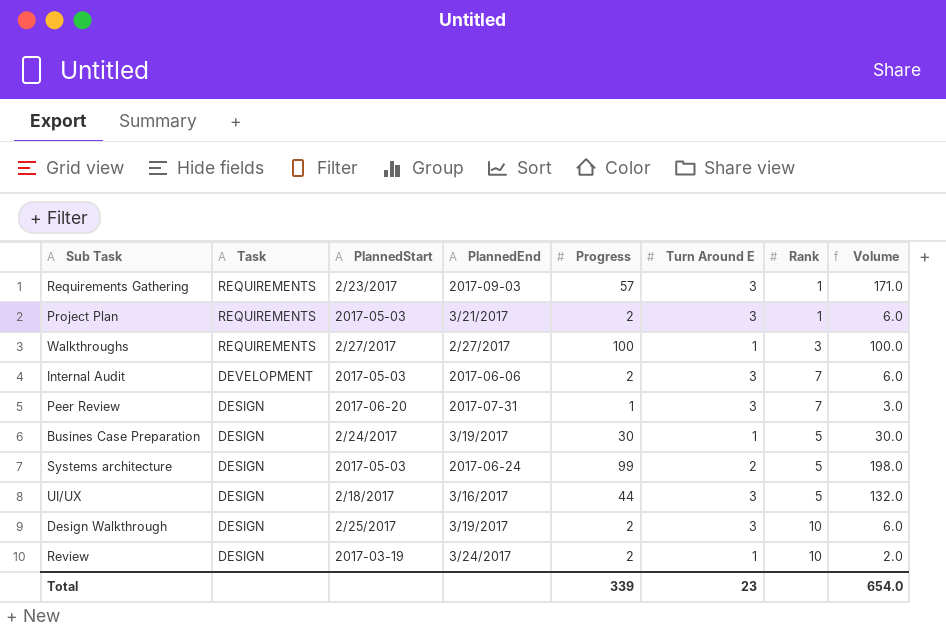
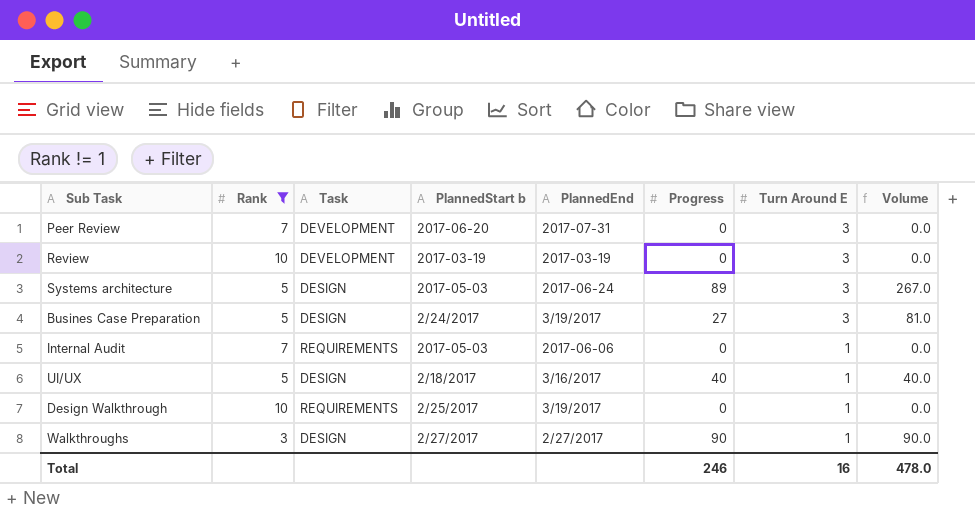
filter: none -> Rank != 1
row order: Task descending -> Turn Around E descending
column Rank | position: 7 -> 2
column name: PlannedStart -> PlannedStart b
Peer Review | Task: DESIGN -> DEVELOPMENT
Peer Review | Progress: 1 -> 0
Peer Review | Volume: 3.0 -> 0.0
Review | Task: DESIGN -> DEVELOPMENT
Review | PlannedEnd: 3/24/2017 -> 2017-03-19
Review | Progress: 2 -> 0
Review | Turn Around E: 1 -> 3
Review | Volume: 2.0 -> 0.0
Systems architecture | Progress: 99 -> 89
Systems architecture | Turn Around E: 2 -> 3
Systems architecture | Volume: 198.0 -> 267.0
Busines Case Preparation | Progress: 30 -> 27
Busines Case Preparation | Turn Around E: 1 -> 3
Busines Case Preparation | Volume: 30.0 -> 81.0
Internal Audit | Task: DEVELOPMENT -> REQUIREMENTS
Internal Audit | Progress: 2 -> 0
Internal Audit | Turn Around E: 3 -> 1
Internal Audit | Volume: 6.0 -> 0.0
UI/UX | Progress: 44 -> 40
UI/UX | Turn Around E: 3 -> 1
UI/UX | Volume: 132.0 -> 40.0
Design Walkthrough | Task: DESIGN -> REQUIREMENTS
Design Walkthrough | Progress: 2 -> 0
Design Walkthrough | Turn Around E: 3 -> 1
Design Walkthrough | Volume: 6.0 -> 0.0
Walkthroughs | Task: REQUIREMENTS -> DESIGN
Walkthroughs | Progress: 100 -> 90
Walkthroughs | Volume: 100.0 -> 90.0
Total | Progress: 339 -> 246
Total | Turn Around E: 23 -> 16
Total | Volume: 654.0 -> 478.0

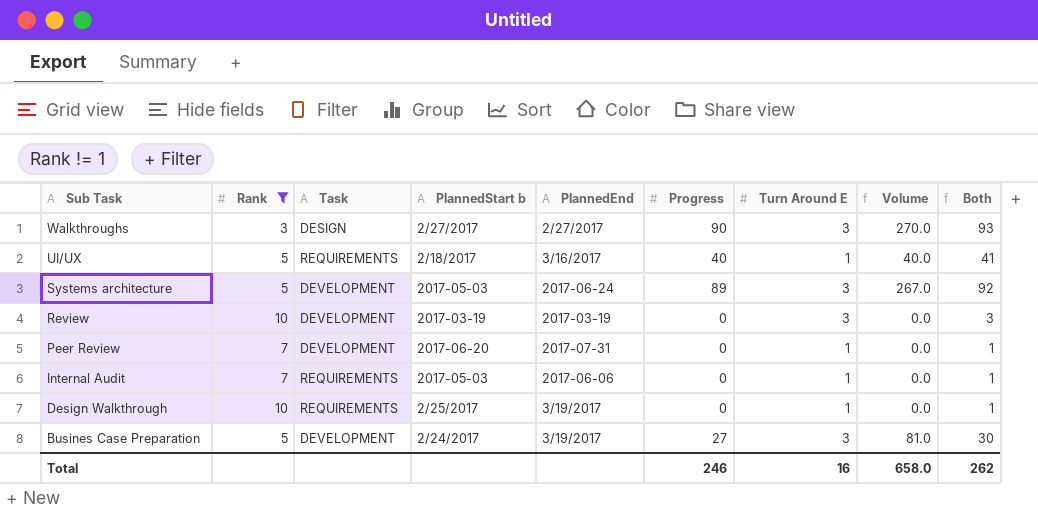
row order: Turn Around E descending -> Sub Task descending
column Both | formula: none -> [Progress] + [Turn Around E]
Walkthroughs | Turn Around E: 1 -> 3
Walkthroughs | Volume: 90.0 -> 270.0
UI/UX | Task: DESIGN -> REQUIREMENTS
Systems architecture | Task: DESIGN -> DEVELOPMENT
Peer Review | Turn Around E: 3 -> 1
Busines Case Preparation | Task: DESIGN -> DEVELOPMENT
Total | Volume: 478.0 -> 658.0

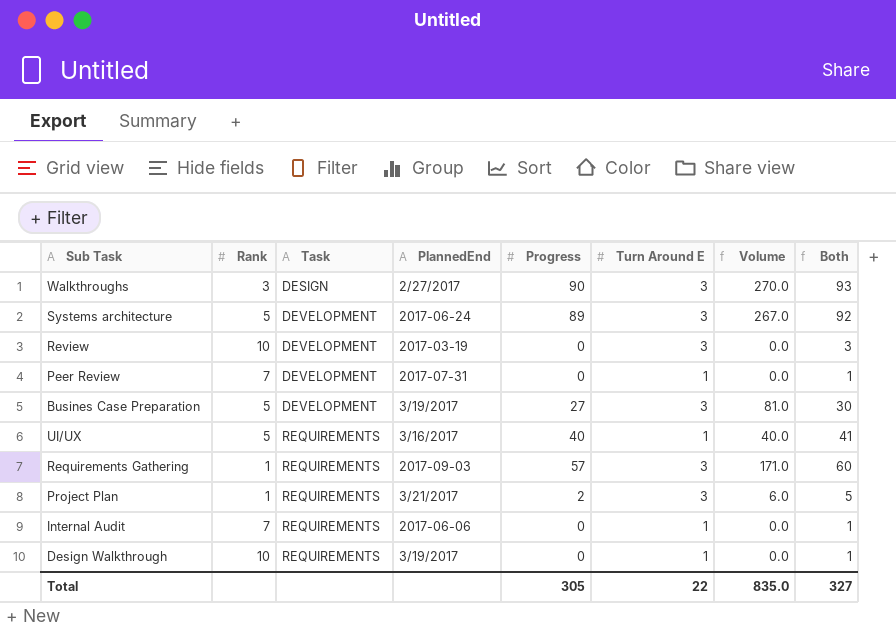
filter: Rank != 1 -> none
row order: Sub Task descending -> Task ascending
column PlannedStart b | position: 4 -> none
Total | Progress: 246 -> 305
Total | Turn Around E: 16 -> 22
Total | Volume: 658.0 -> 835.0
Total | Both: 262 -> 327

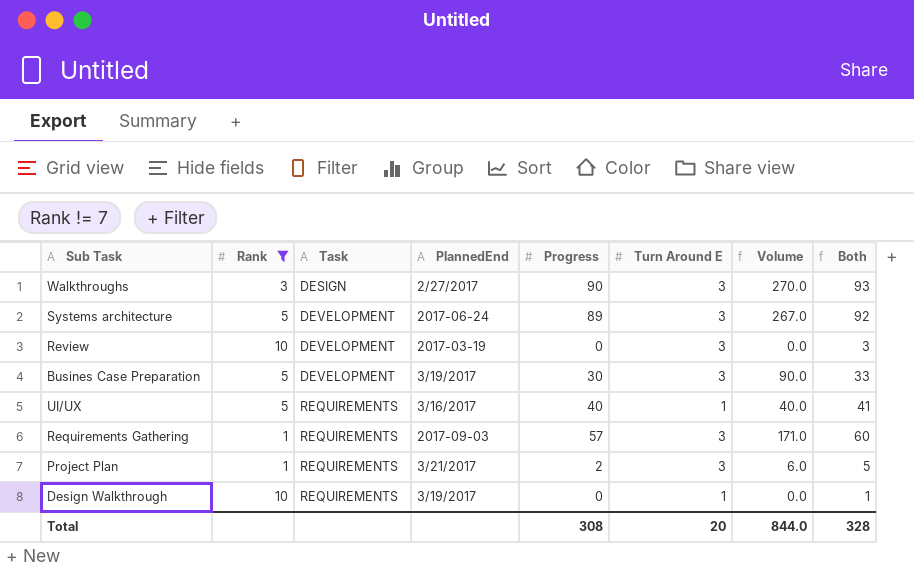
filter: none -> Rank != 7
Busines Case Preparation | Progress: 27 -> 30
Busines Case Preparation | Volume: 81.0 -> 90.0
Busines Case Preparation | Both: 30 -> 33
Total | Progress: 305 -> 308
Total | Turn Around E: 22 -> 20
Total | Volume: 835.0 -> 844.0
Total | Both: 327 -> 328

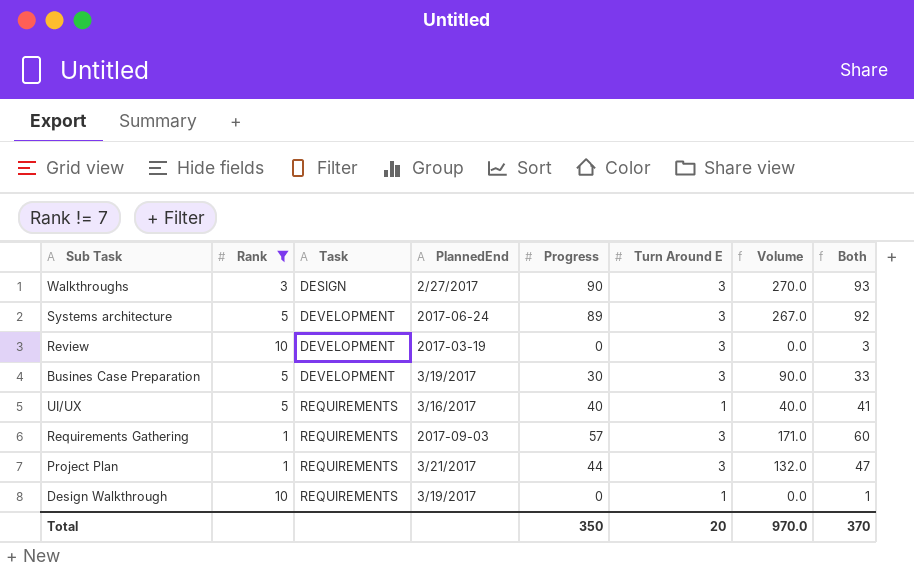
Project Plan | Progress: 2 -> 44
Project Plan | Volume: 6.0 -> 132.0
Project Plan | Both: 5 -> 47
Total | Progress: 308 -> 350
Total | Volume: 844.0 -> 970.0
Total | Both: 328 -> 370

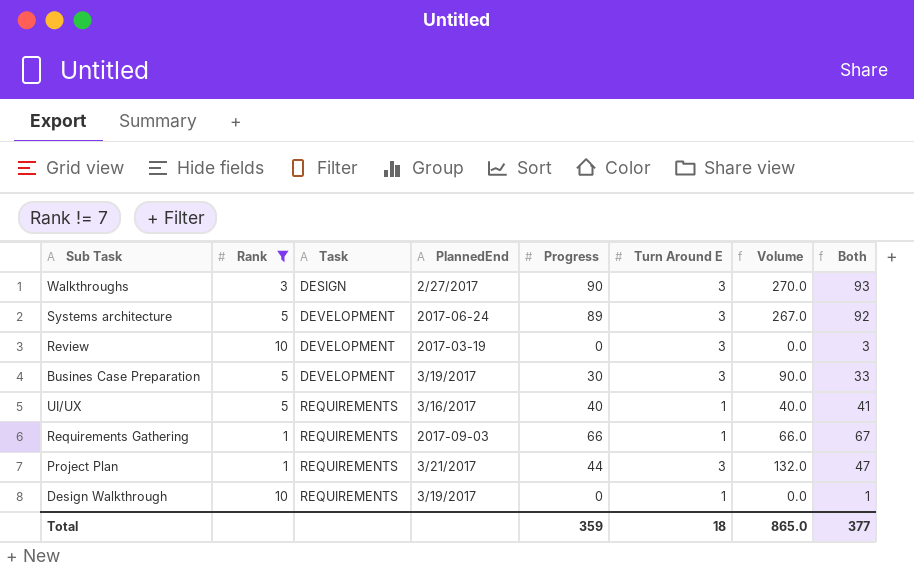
Requirements Gathering | Progress: 57 -> 66
Requirements Gathering | Turn Around E: 3 -> 1
Requirements Gathering | Volume: 171.0 -> 66.0
Requirements Gathering | Both: 60 -> 67
Total | Progress: 350 -> 359
Total | Turn Around E: 20 -> 18
Total | Volume: 970.0 -> 865.0
Total | Both: 370 -> 377

